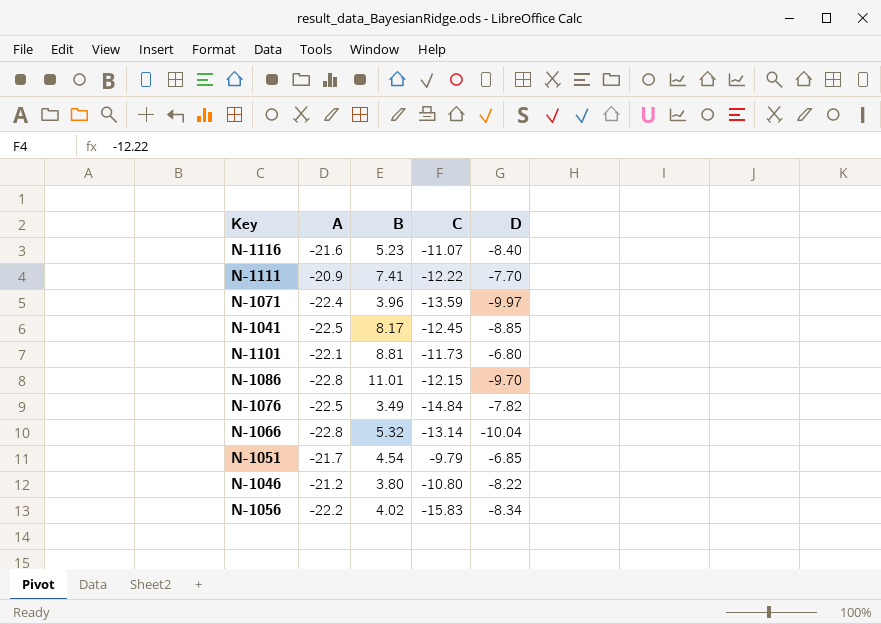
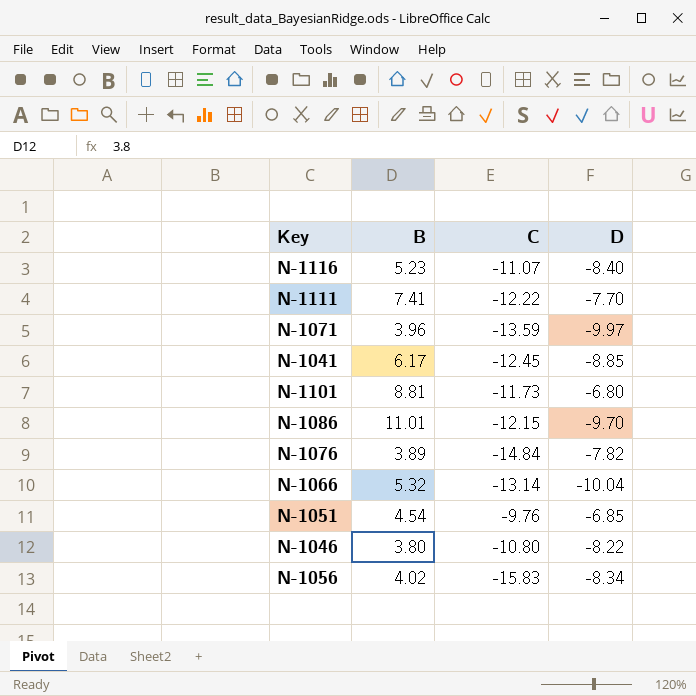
column A | position: 2 -> none
N-1041 | B: 8.17 -> 6.17
N-1076 | B: 3.49 -> 3.89
N-1051 | C: -9.79 -> -9.76

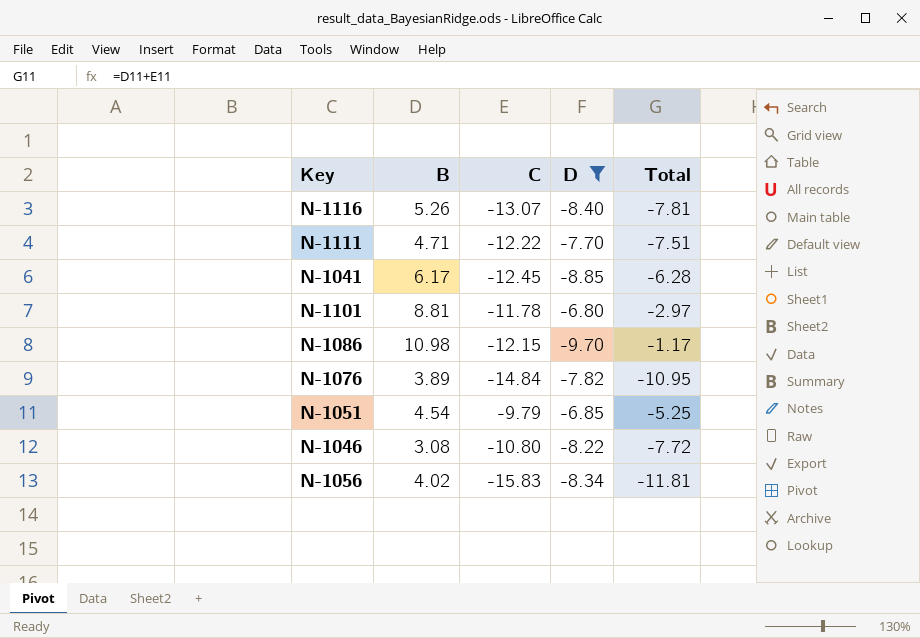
filter: none -> D >= -9.70
column Total | formula: none -> [B] + [C]
N-1116 | B: 5.23 -> 5.26
N-1116 | C: -11.07 -> -13.07
N-1111 | B: 7.41 -> 4.71
N-1101 | C: -11.73 -> -11.78
N-1086 | B: 11.01 -> 10.98
N-1051 | C: -9.76 -> -9.79
N-1046 | B: 3.80 -> 3.08

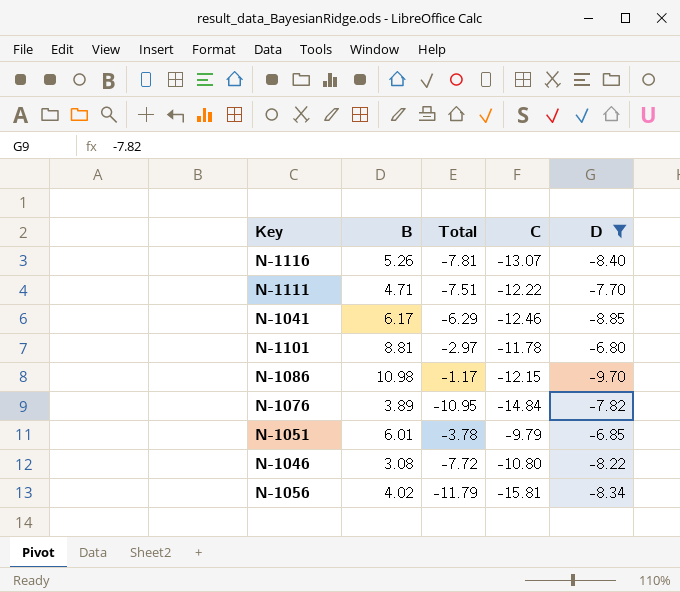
column Total | position: 5 -> 3
N-1041 | Total: -6.28 -> -6.29
N-1041 | C: -12.45 -> -12.46
N-1051 | B: 4.54 -> 6.01
N-1051 | Total: -5.25 -> -3.78
N-1056 | Total: -11.81 -> -11.79
N-1056 | C: -15.83 -> -15.81

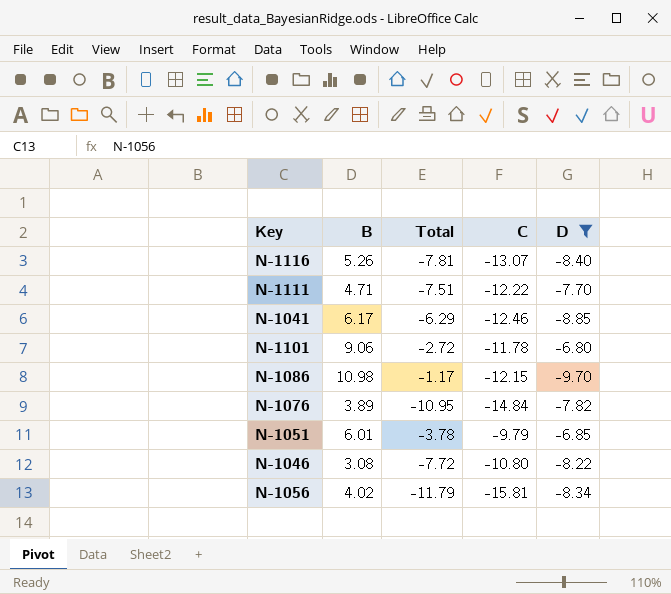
N-1101 | B: 8.81 -> 9.06
N-1101 | Total: -2.97 -> -2.72

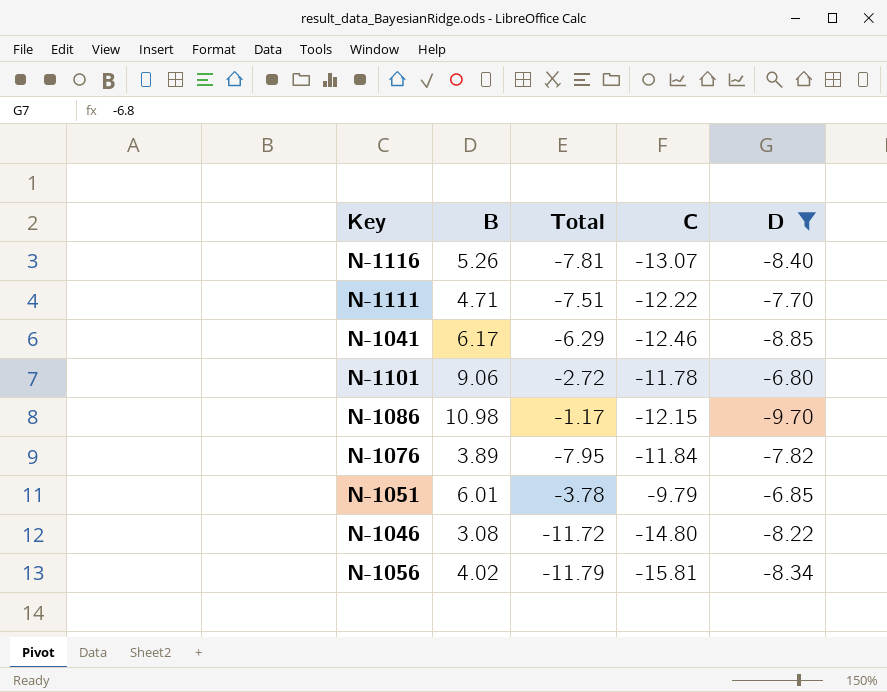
N-1076 | Total: -10.95 -> -7.95
N-1076 | C: -14.84 -> -11.84
N-1046 | Total: -7.72 -> -11.72
N-1046 | C: -10.80 -> -14.80

